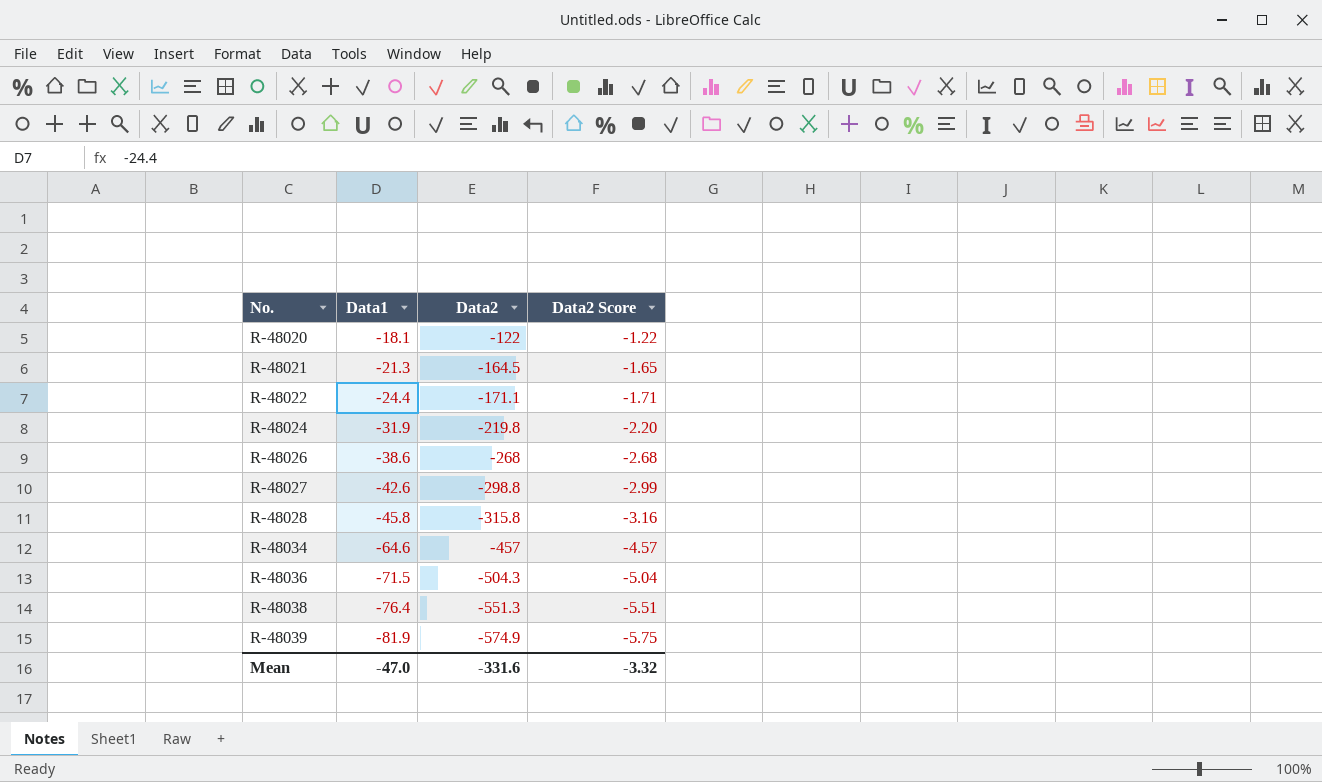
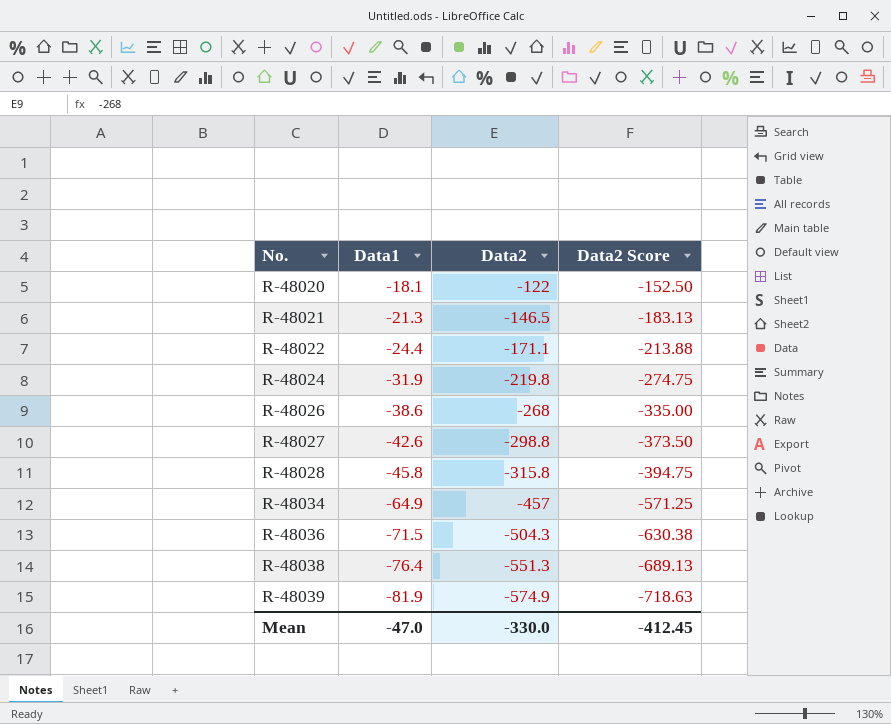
column Data2 Score | formula: [Data2] * 0.01 -> [Data2] * 1.25
R-48021 | Data2: -164.5 -> -146.5
R-48034 | Data1: -64.6 -> -64.9
Mean | Data2: -331.6 -> -330.0
Mean | Data2 Score: -3.32 -> -412.45

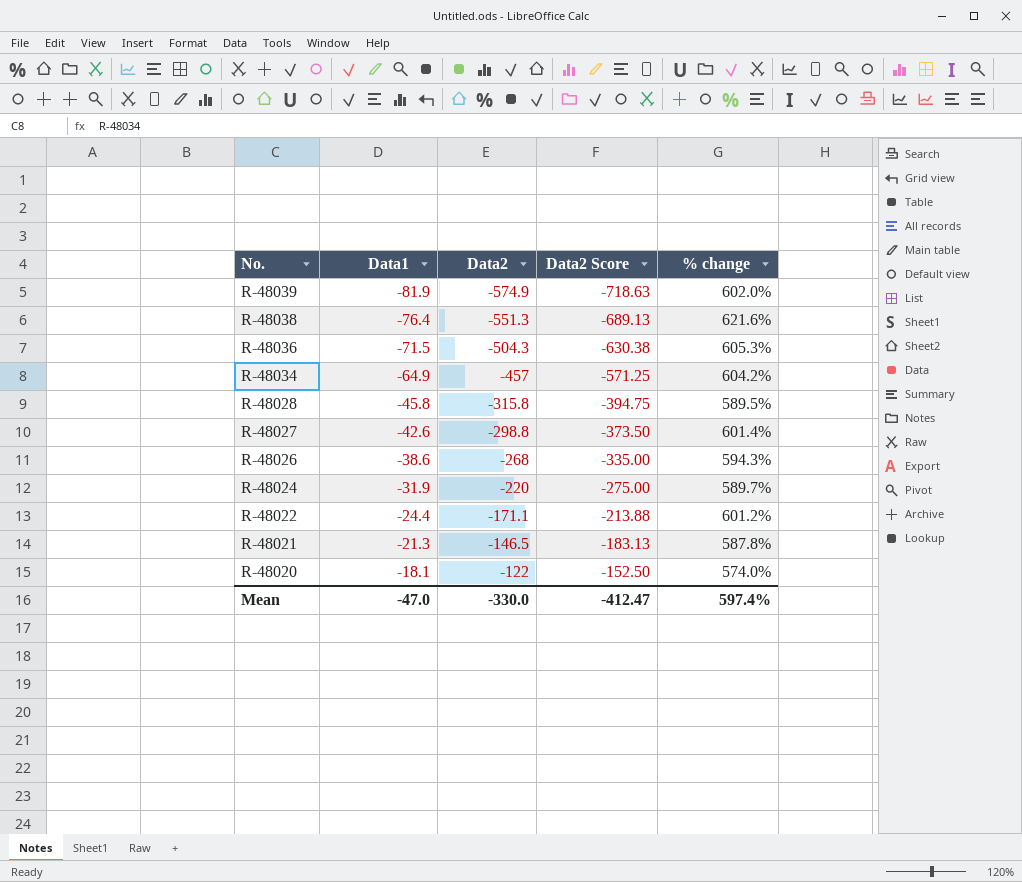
row order: No. ascending -> No. descending
column % change | formula: none -> ([Data2] - [Data1]) / [Data1]
R-48024 | Data2: -219.8 -> -220
R-48024 | Data2 Score: -274.75 -> -275.00
Mean | Data2 Score: -412.45 -> -412.47

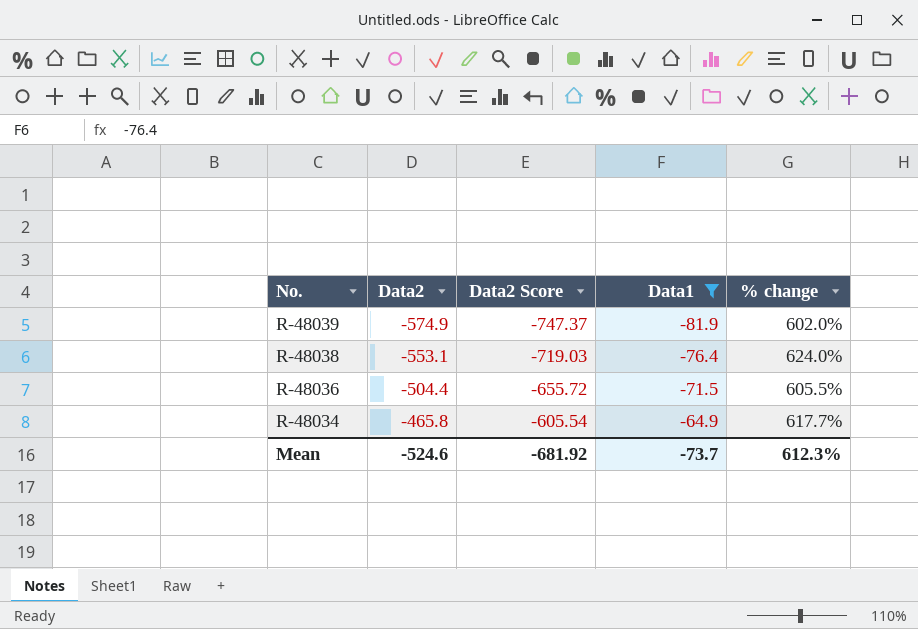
filter: none -> Data1 <= -64.9
column Data2 Score | formula: [Data2] * 1.25 -> [Data2] * 1.3
column Data1 | position: 2 -> 4
R-48038 | Data2: -551.3 -> -553.1
R-48038 | % change: 621.6% -> 624.0%
R-48036 | Data2: -504.3 -> -504.4
R-48036 | % change: 605.3% -> 605.5%
R-48034 | Data2: -457 -> -465.8
R-48034 | % change: 604.2% -> 617.7%
Mean | Data2: -330.0 -> -524.6
Mean | Data2 Score: -412.47 -> -681.92
Mean | Data1: -47.0 -> -73.7
Mean | % change: 597.4% -> 612.3%

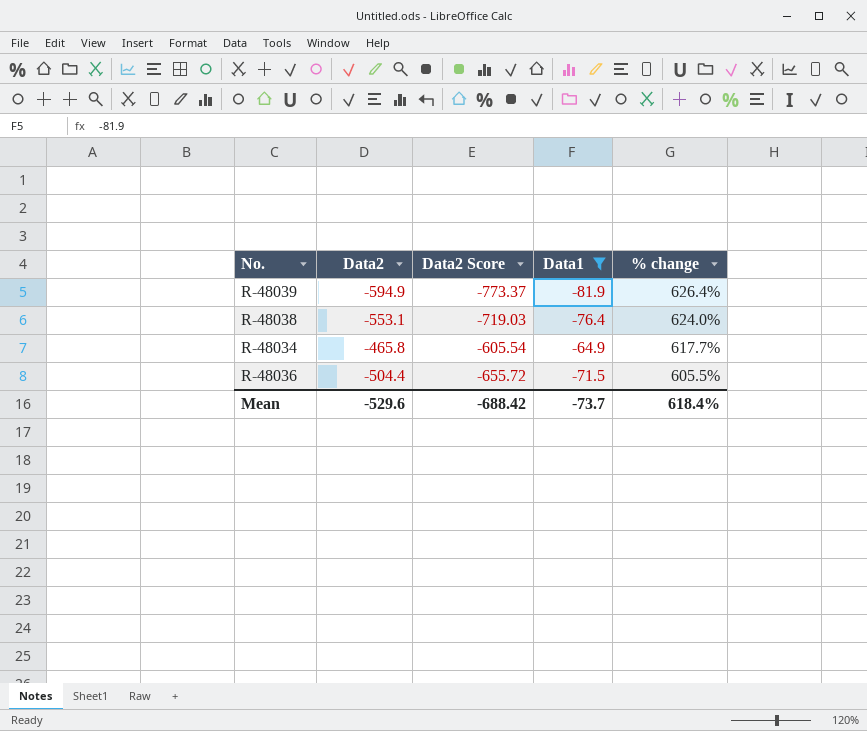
row order: No. descending -> % change descending
R-48039 | Data2: -574.9 -> -594.9
R-48039 | Data2 Score: -747.37 -> -773.37
R-48039 | % change: 602.0% -> 626.4%
Mean | Data2: -524.6 -> -529.6
Mean | Data2 Score: -681.92 -> -688.42
Mean | % change: 612.3% -> 618.4%

